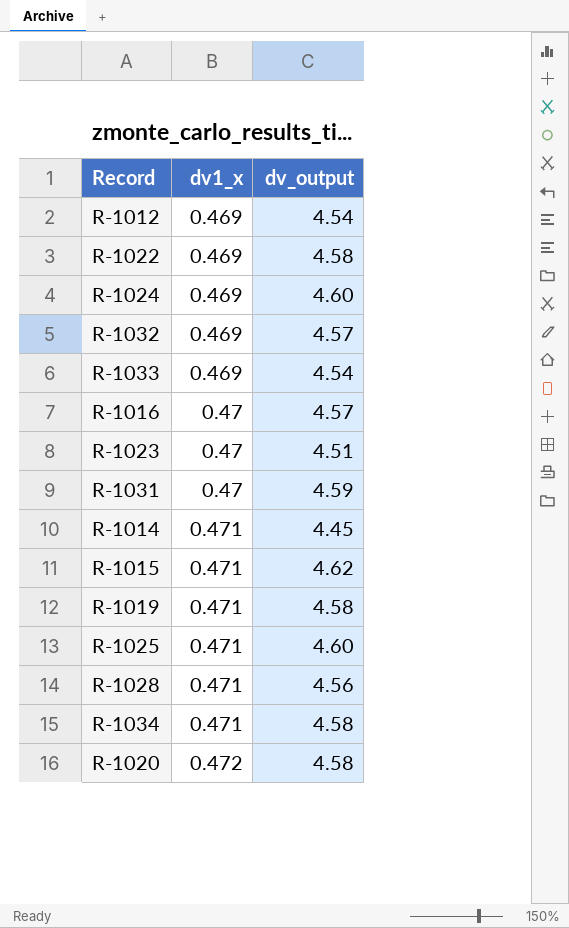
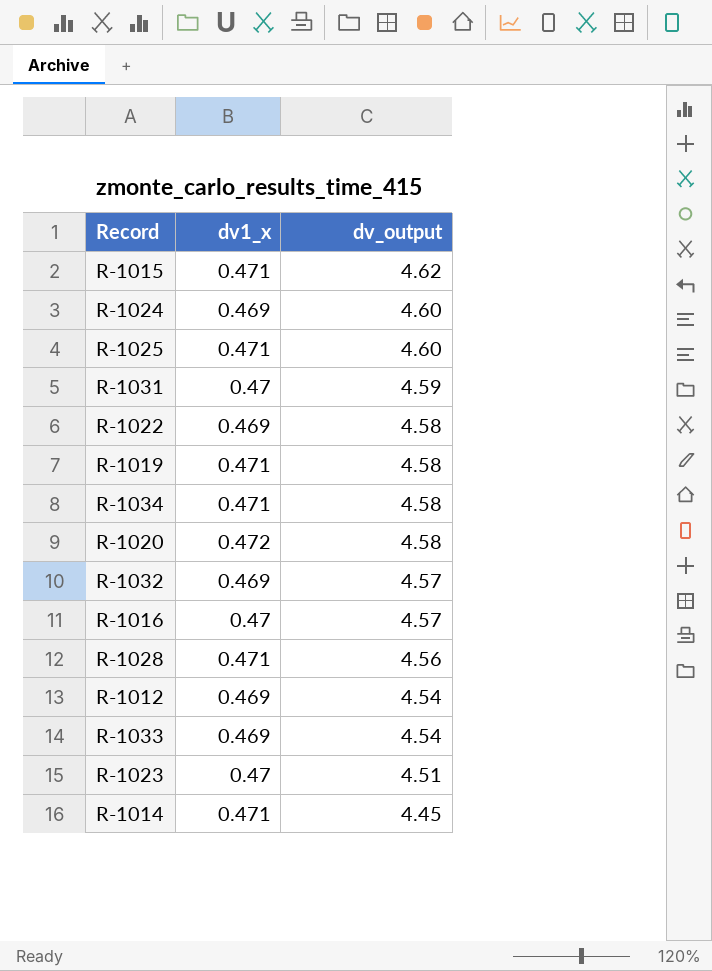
row order: dv1_x ascending -> dv_output descending

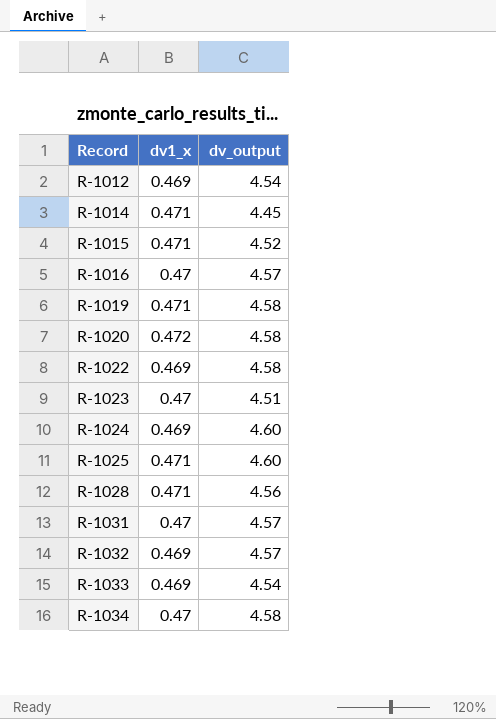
row order: dv_output descending -> Record ascending
R-1015 | dv_output: 4.62 -> 4.52
R-1031 | dv_output: 4.59 -> 4.57
R-1034 | dv1_x: 0.471 -> 0.47

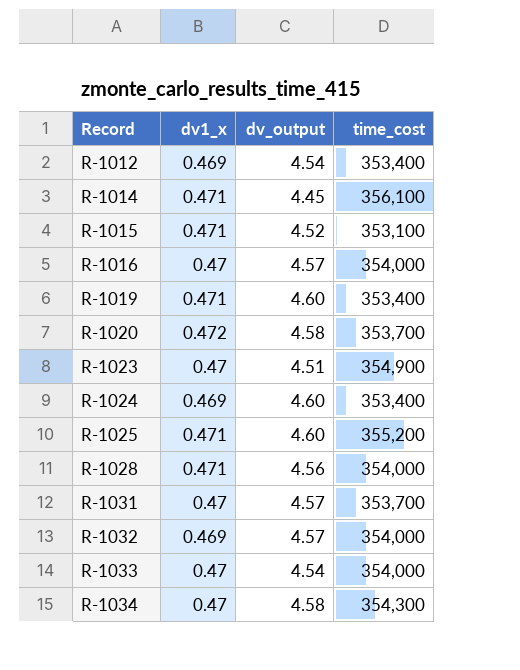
column time_cost | position: none -> 4
row R-1022: 0.469 | 4.58 -> none
R-1019 | dv_output: 4.58 -> 4.60
R-1033 | dv1_x: 0.469 -> 0.47

